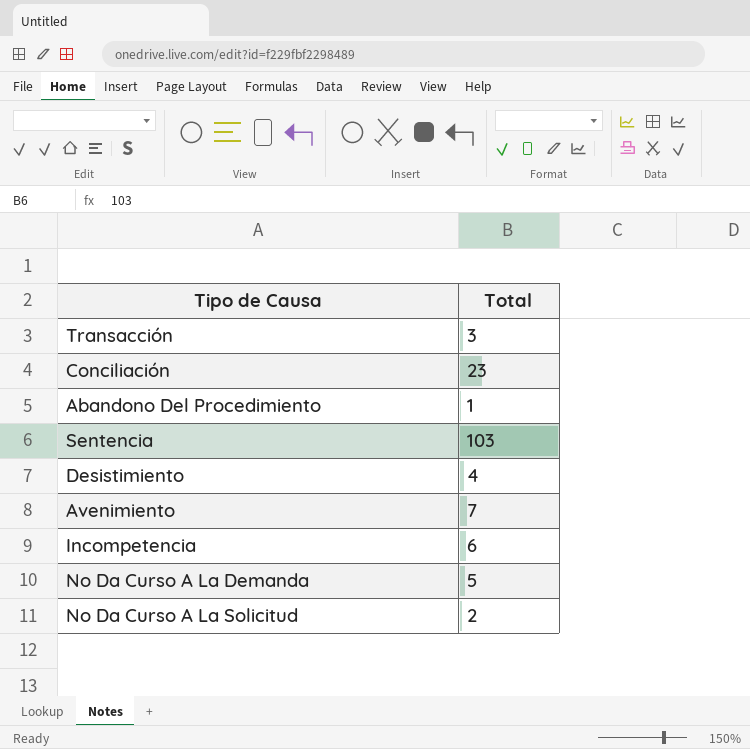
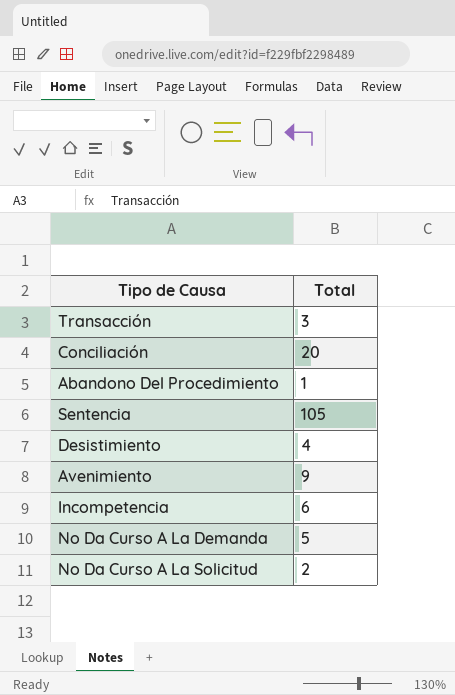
Conciliación | Total: 23 -> 20
Sentencia | Total: 103 -> 105
Avenimiento | Total: 7 -> 9

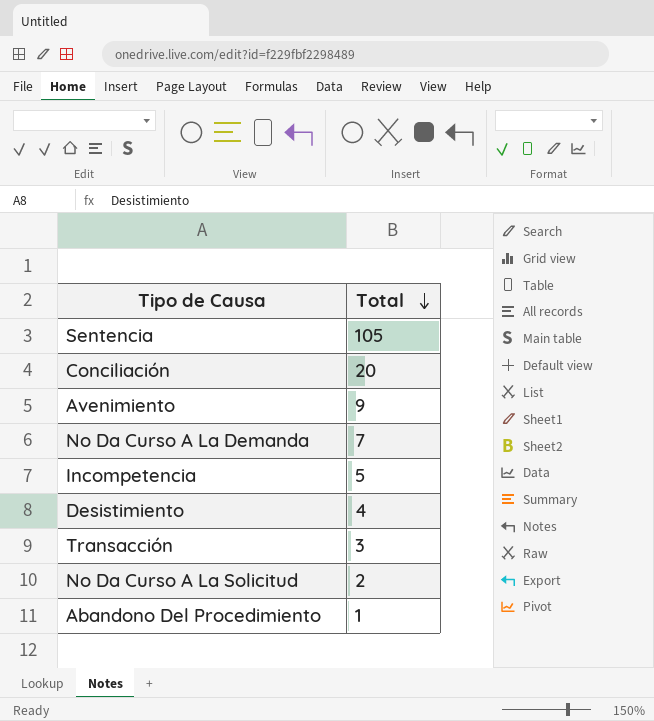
row order: none -> Total descending
No Da Curso A La Demanda | Total: 5 -> 7
Incompetencia | Total: 6 -> 5

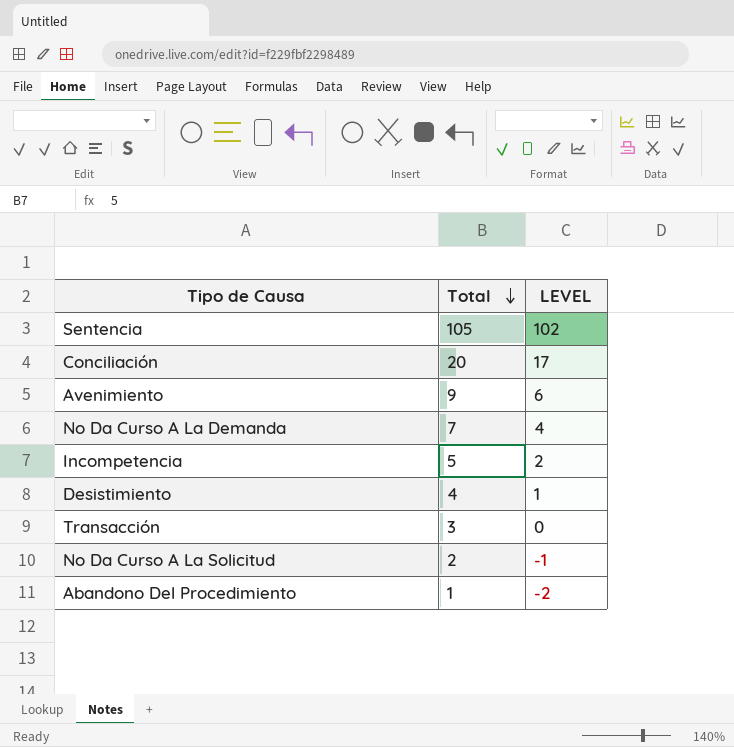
column LEVEL | formula: none -> [Total] - 3

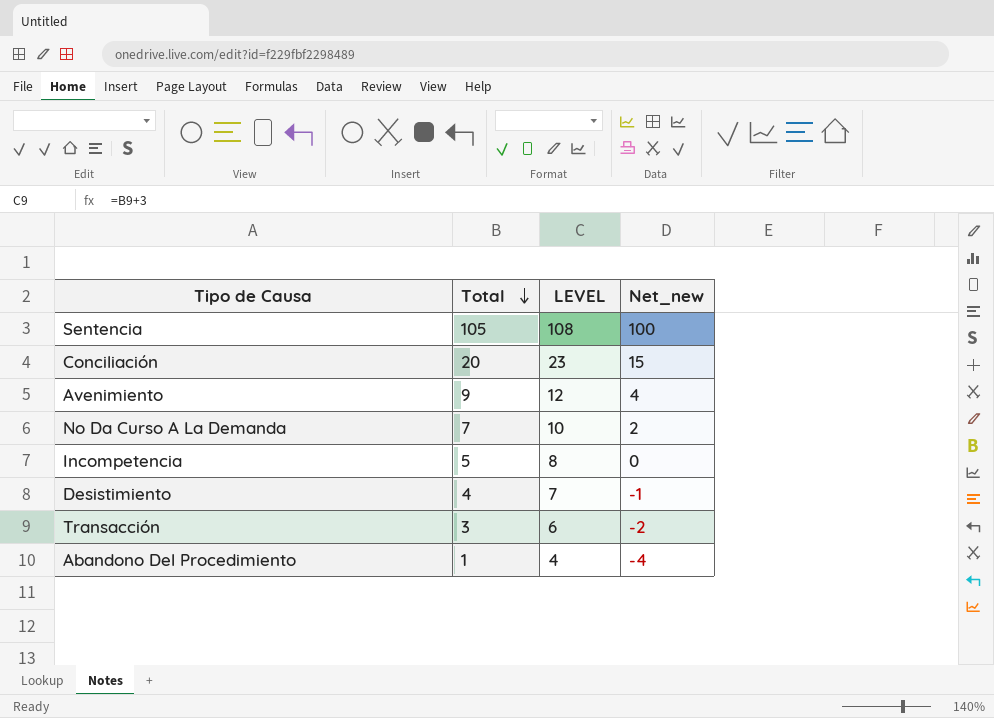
column LEVEL | formula: [Total] - 3 -> [Total] + 3
column Net_new | formula: none -> [Total] - 5
row No Da Curso A La Solicitud: 2 | -1 -> none

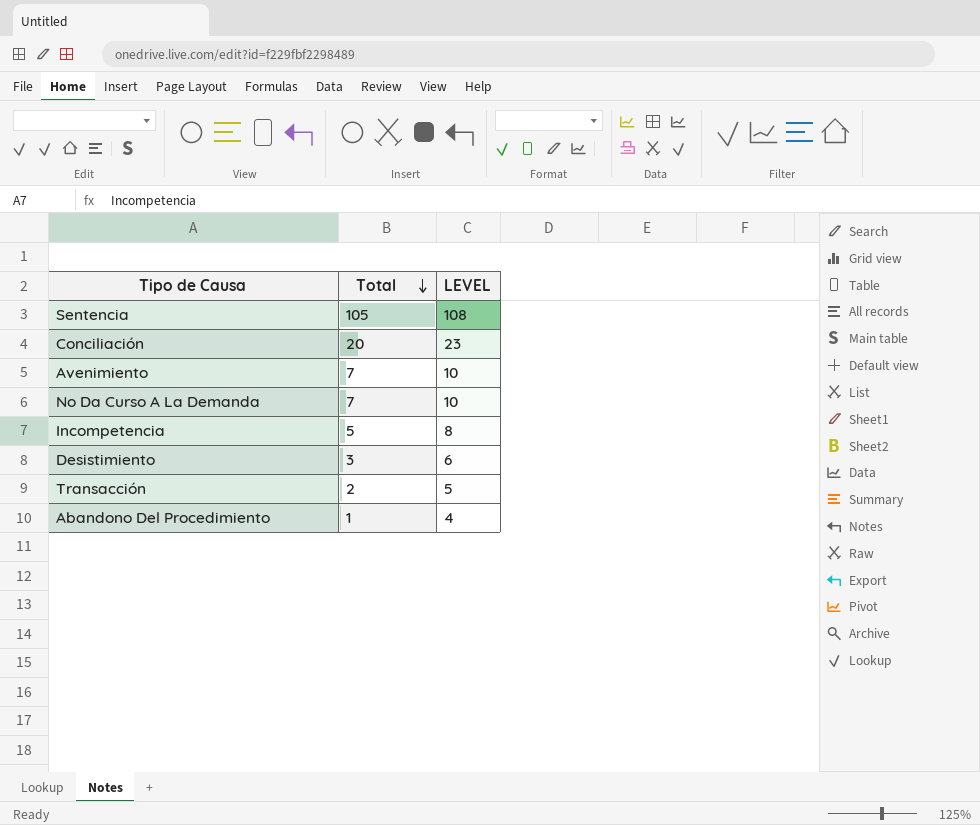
column Net_new | formula: [Total] - 5 -> none
Avenimiento | Total: 9 -> 7
Avenimiento | LEVEL: 12 -> 10
Desistimiento | Total: 4 -> 3
Desistimiento | LEVEL: 7 -> 6
Transacción | Total: 3 -> 2
Transacción | LEVEL: 6 -> 5

